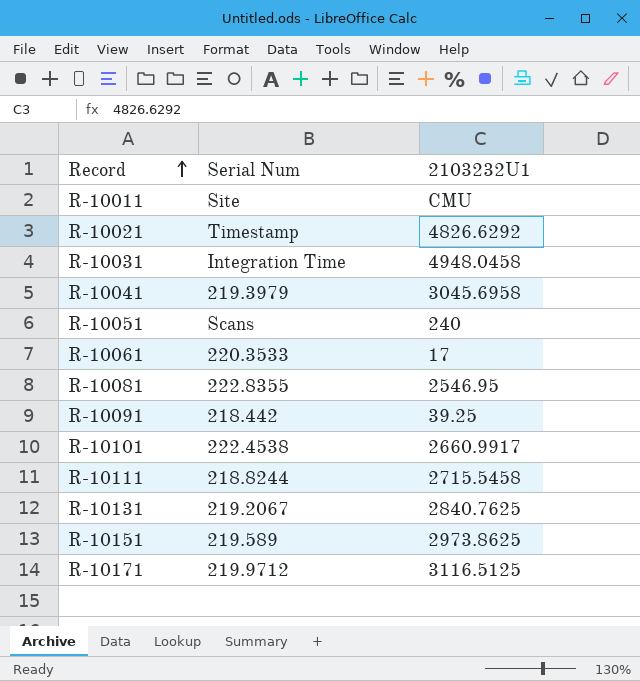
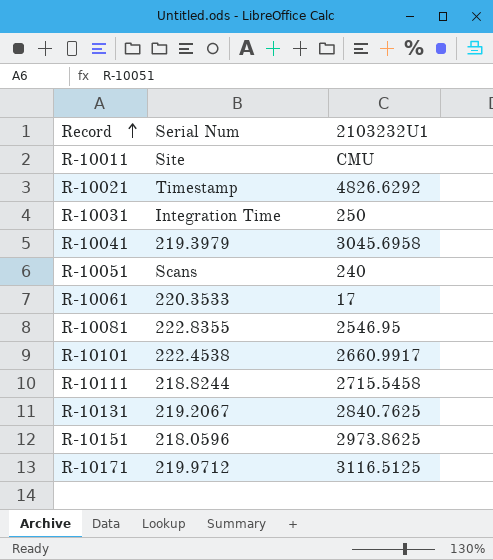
row R-10091: 218.442 | 39.25 -> none
R-10031 | 2103232U1: 4948.0458 -> 250
R-10151 | Serial Num: 219.589 -> 218.0596

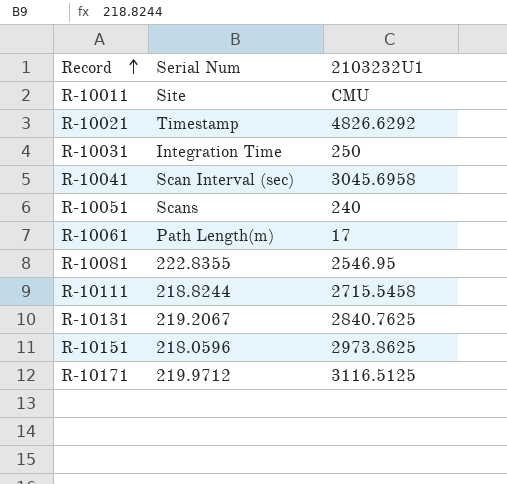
row R-10101: 222.4538 | 2660.9917 -> none
R-10041 | Serial Num: 219.3979 -> Scan Interval (sec)
R-10061 | Serial Num: 220.3533 -> Path Length(m)

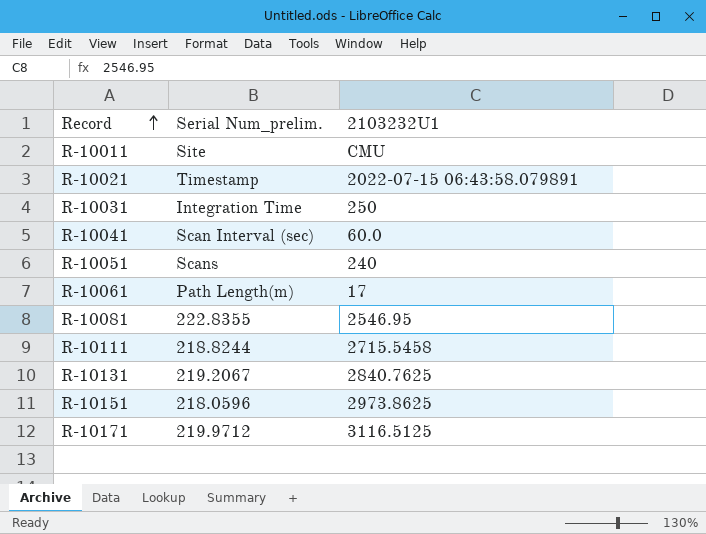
column name: Serial Num -> Serial Num_prelim.
R-10021 | 2103232U1: 4826.6292 -> 2022-07-15 06:43:58.079891
R-10041 | 2103232U1: 3045.6958 -> 60.0

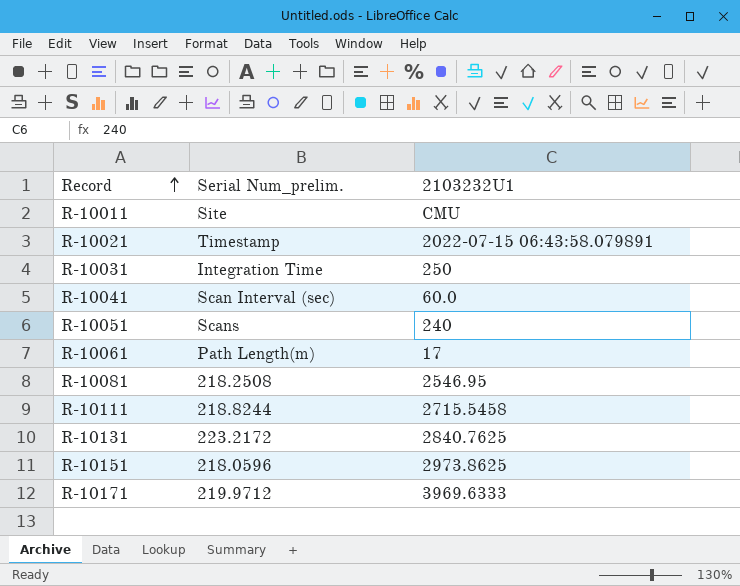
R-10081 | Serial Num_prelim.: 222.8355 -> 218.2508
R-10131 | Serial Num_prelim.: 219.2067 -> 223.2172
R-10171 | 2103232U1: 3116.5125 -> 3969.6333

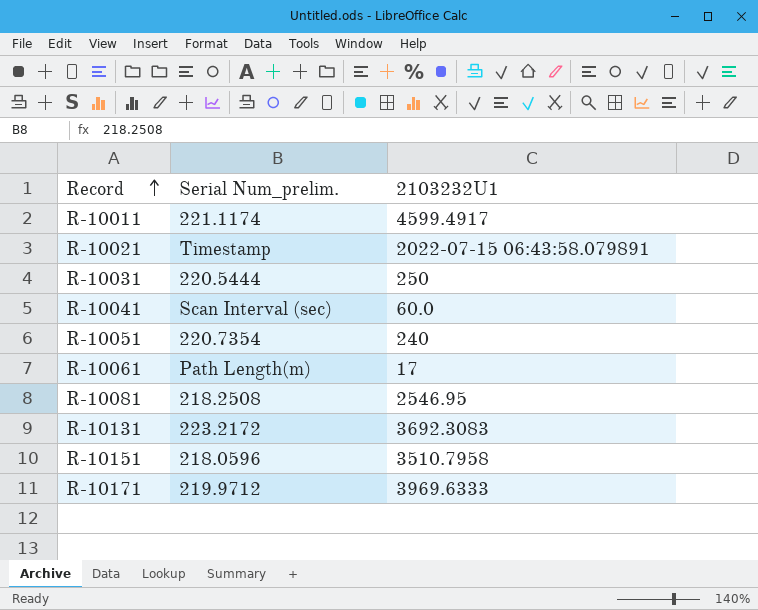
row R-10111: 218.8244 | 2715.5458 -> none
R-10011 | Serial Num_prelim.: Site -> 221.1174
R-10011 | 2103232U1: CMU -> 4599.4917
R-10031 | Serial Num_prelim.: Integration Time -> 220.5444
R-10051 | Serial Num_prelim.: Scans -> 220.7354
R-10131 | 2103232U1: 2840.7625 -> 3692.3083
R-10151 | 2103232U1: 2973.8625 -> 3510.7958

